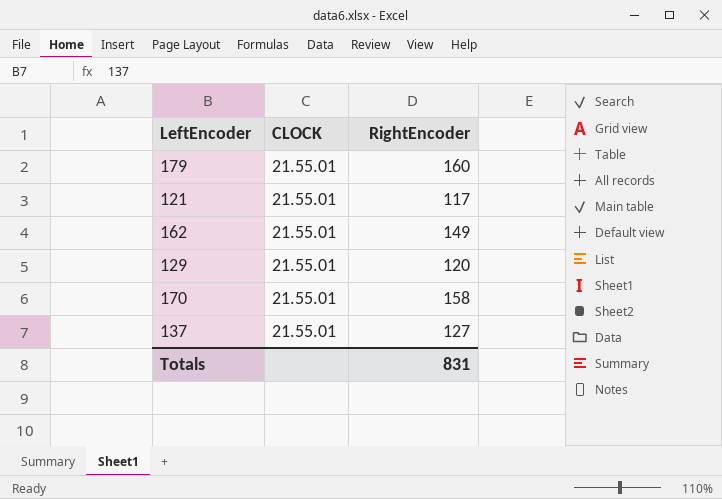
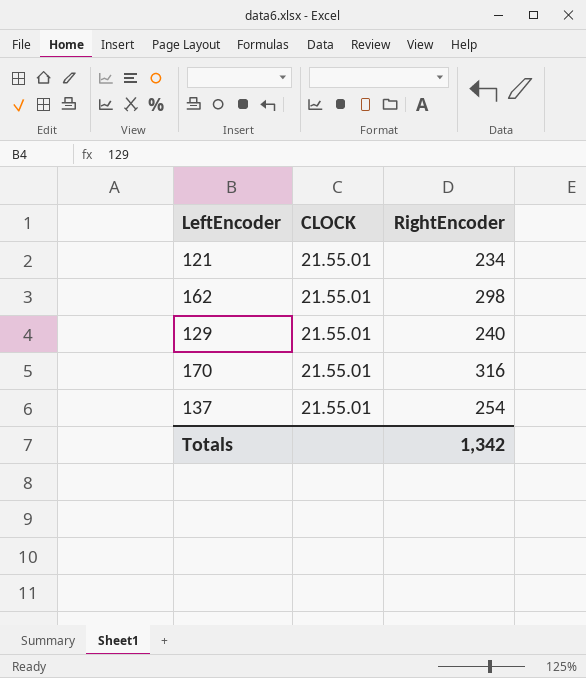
row 179: 21.55.01 | 160 -> none
121 | RightEncoder: 117 -> 234
162 | RightEncoder: 149 -> 298
129 | RightEncoder: 120 -> 240
170 | RightEncoder: 158 -> 316
137 | RightEncoder: 127 -> 254
Totals | RightEncoder: 831 -> 1,342

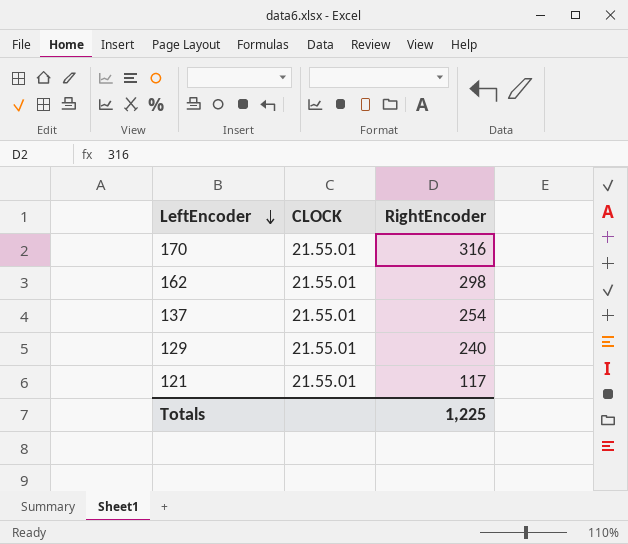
row order: none -> LeftEncoder descending
121 | RightEncoder: 234 -> 117
Totals | RightEncoder: 1,342 -> 1,225

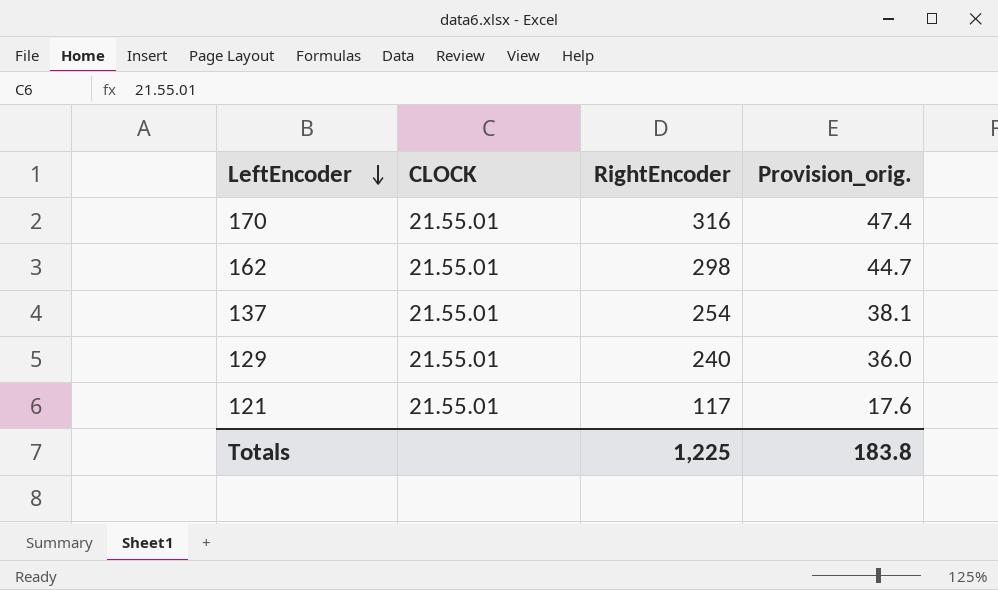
column Provision_orig. | formula: none -> [RightEncoder] * 0.15

